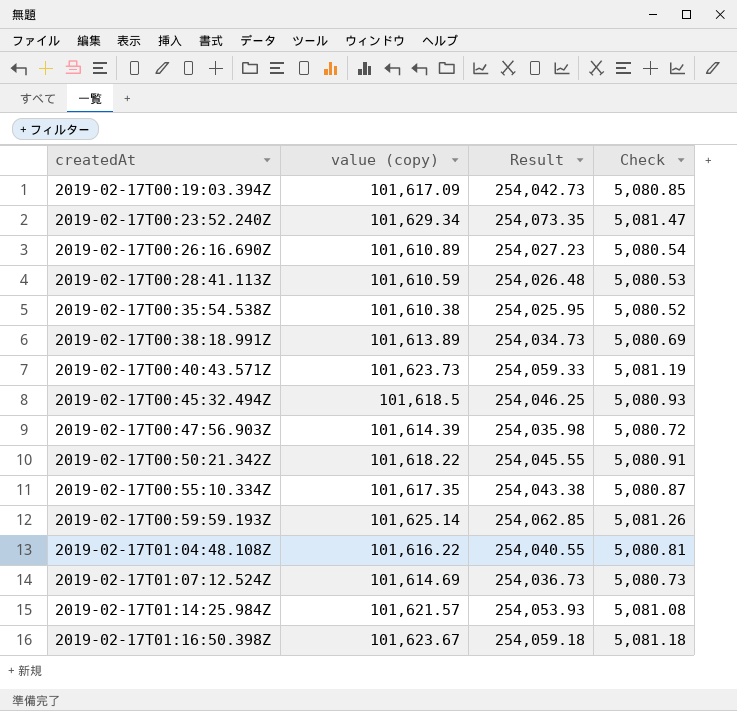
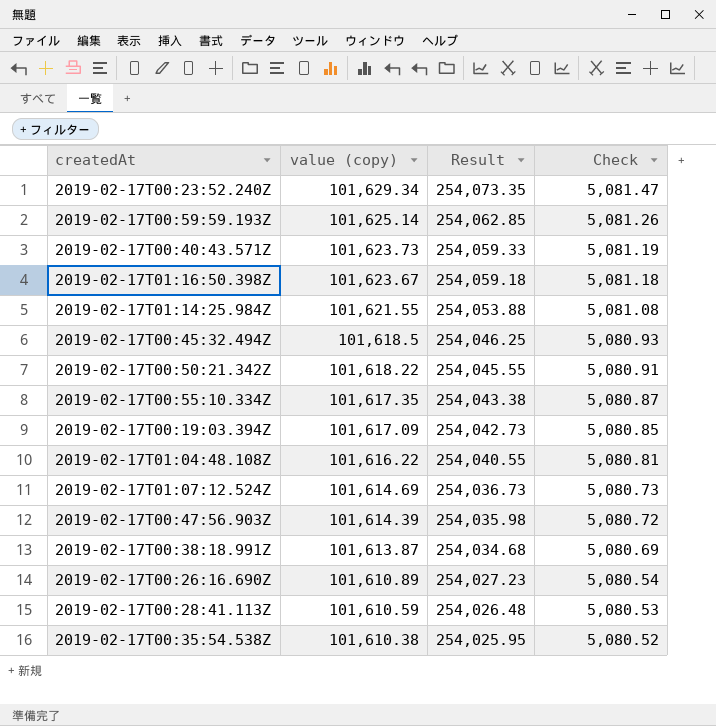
row order: createdAt ascending -> value (copy) descending
2019-02-17T01:14:25.984Z | value (copy): 101,621.57 -> 101,621.55
2019-02-17T01:14:25.984Z | Result: 254,053.93 -> 254,053.88
2019-02-17T00:38:18.991Z | value (copy): 101,613.89 -> 101,613.87
2019-02-17T00:38:18.991Z | Result: 254,034.73 -> 254,034.68

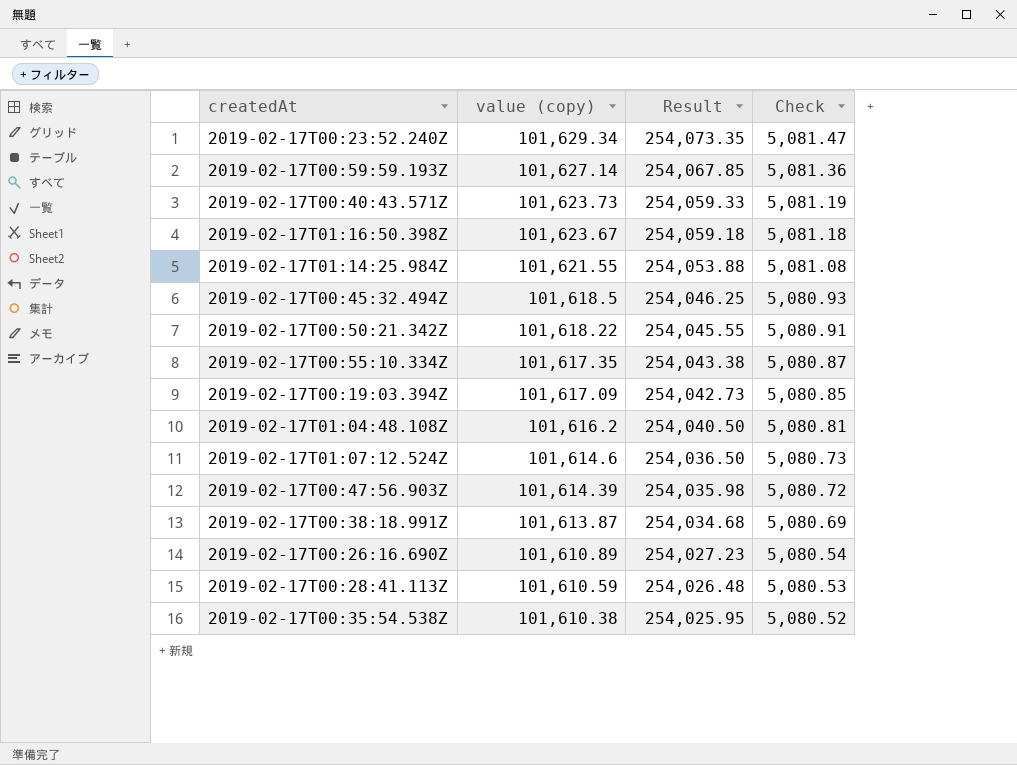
2019-02-17T00:59:59.193Z | value (copy): 101,625.14 -> 101,627.14
2019-02-17T00:59:59.193Z | Result: 254,062.85 -> 254,067.85
2019-02-17T00:59:59.193Z | Check: 5,081.26 -> 5,081.36
2019-02-17T01:04:48.108Z | value (copy): 101,616.22 -> 101,616.2
2019-02-17T01:04:48.108Z | Result: 254,040.55 -> 254,040.50
2019-02-17T01:07:12.524Z | value (copy): 101,614.69 -> 101,614.6
2019-02-17T01:07:12.524Z | Result: 254,036.73 -> 254,036.50

